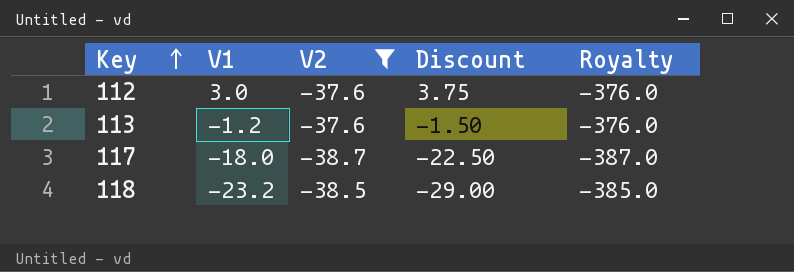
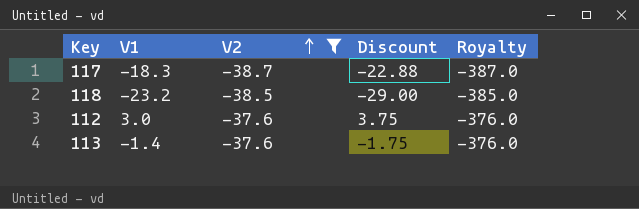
row order: Key ascending -> V2 ascending
117 | V1: -18.0 -> -18.3
117 | Discount: -22.50 -> -22.88
113 | V1: -1.2 -> -1.4
113 | Discount: -1.50 -> -1.75

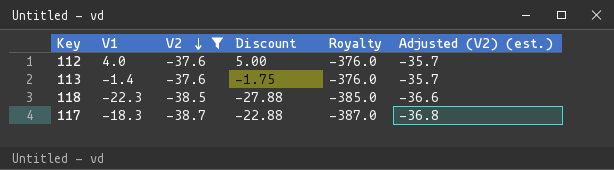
row order: V2 ascending -> V2 descending
column Adjusted (V2) (est.) | formula: none -> [V2] * 0.95
112 | V1: 3.0 -> 4.0
112 | Discount: 3.75 -> 5.00
118 | V1: -23.2 -> -22.3
118 | Discount: -29.00 -> -27.88

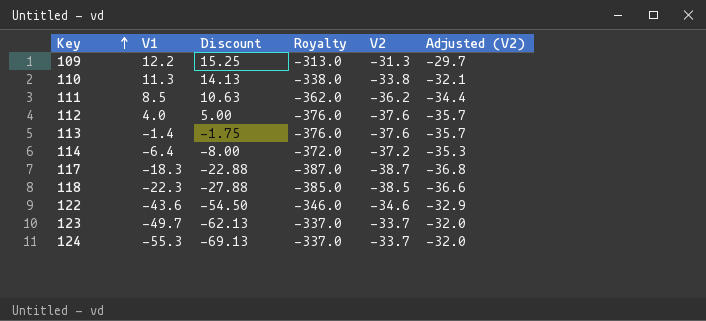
filter: V2 <= -37.6 -> none
row order: V2 descending -> Key ascending
column V2 | position: 3 -> 5
column name: Adjusted (V2) (est.) -> Adjusted (V2)

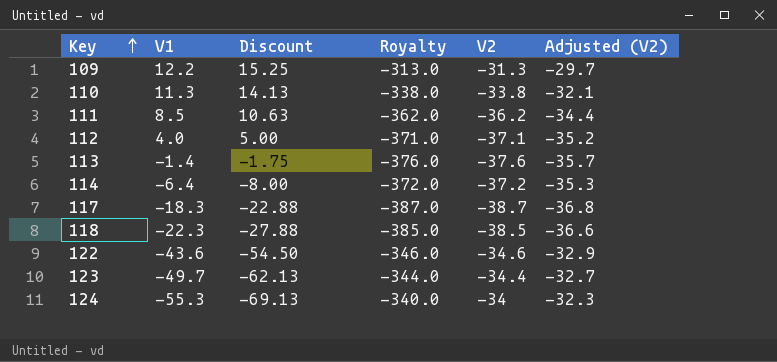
112 | Royalty: -376.0 -> -371.0
112 | V2: -37.6 -> -37.1
112 | Adjusted (V2): -35.7 -> -35.2
123 | Royalty: -337.0 -> -344.0
123 | V2: -33.7 -> -34.4
123 | Adjusted (V2): -32.0 -> -32.7
124 | Royalty: -337.0 -> -340.0
124 | V2: -33.7 -> -34
124 | Adjusted (V2): -32.0 -> -32.3

